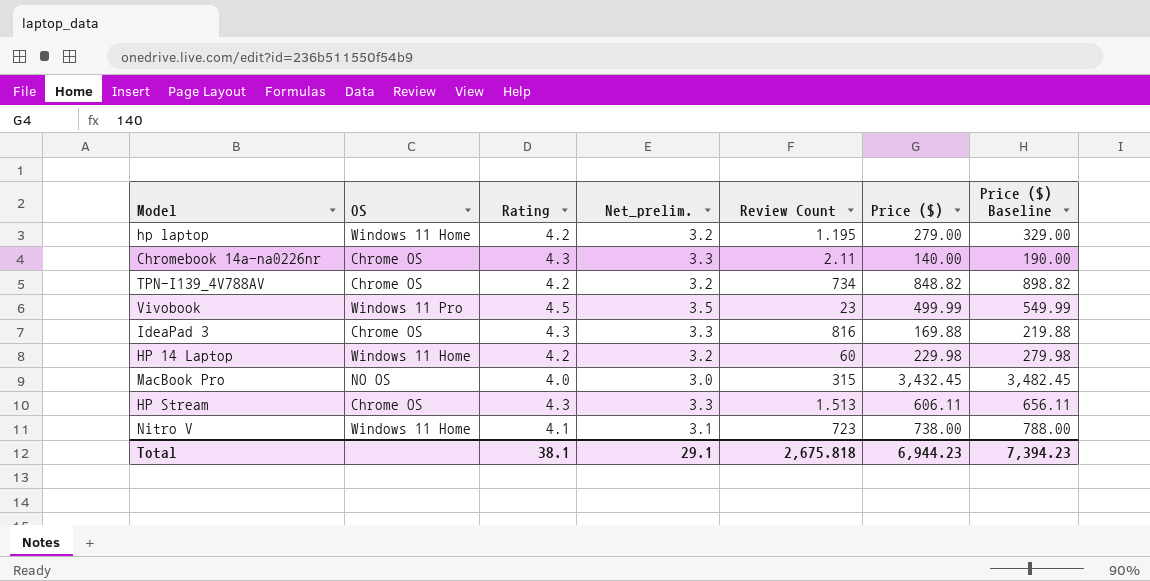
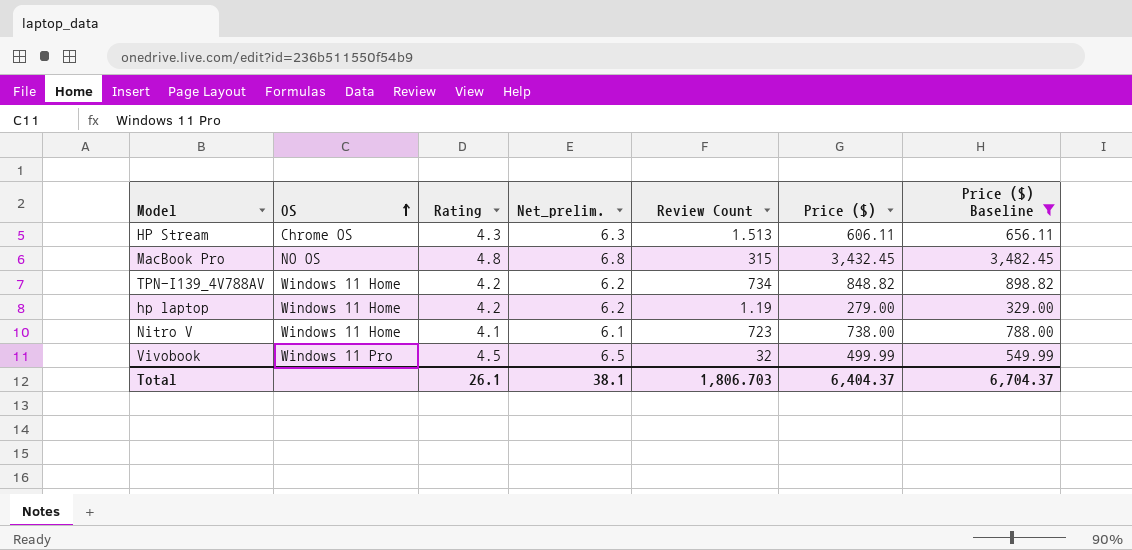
filter: none -> Price ($) Baseline >= 329.00
row order: none -> OS ascending
column Net_prelim. | formula: [Rating] - 1 -> [Rating] + 2
MacBook Pro | Rating: 4.0 -> 4.8
TPN-I139_4V788AV | OS: Chrome OS -> Windows 11 Home
hp laptop | Review Count: 1.195 -> 1.19
Vivobook | Review Count: 23 -> 32
Total | Rating: 38.1 -> 26.1
Total | Net_prelim.: 29.1 -> 38.1
Total | Review Count: 2,675.818 -> 1,806.703
Total | Price ($): 6,944.23 -> 6,404.37
Total | Price ($) Baseline: 7,394.23 -> 6,704.37

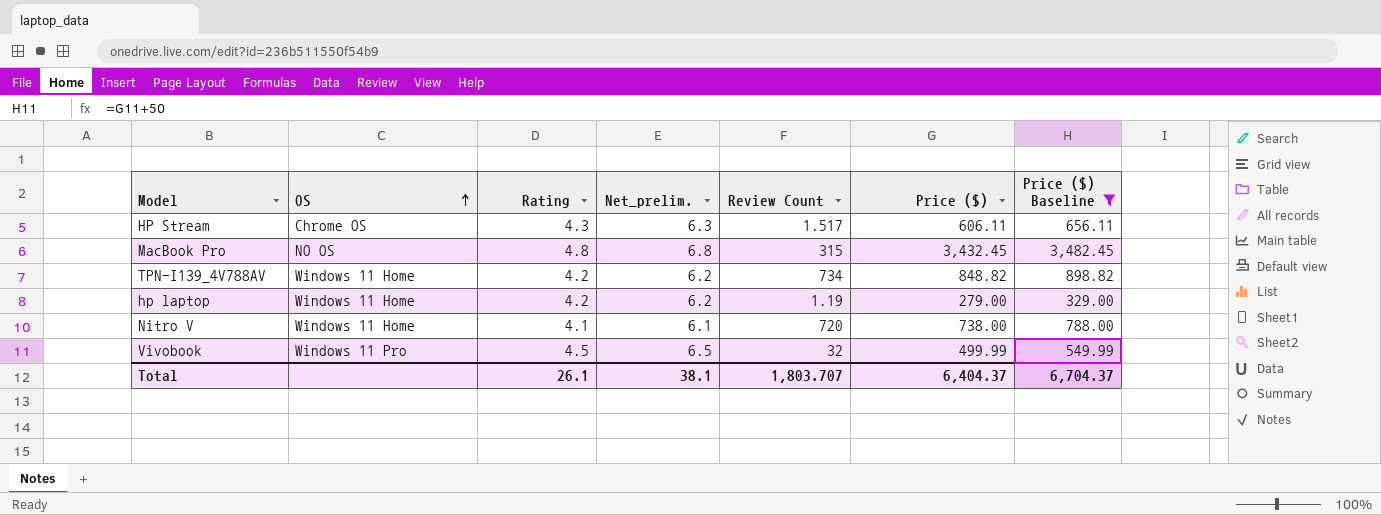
HP Stream | Review Count: 1.513 -> 1.517
Nitro V | Review Count: 723 -> 720
Total | Review Count: 1,806.703 -> 1,803.707

